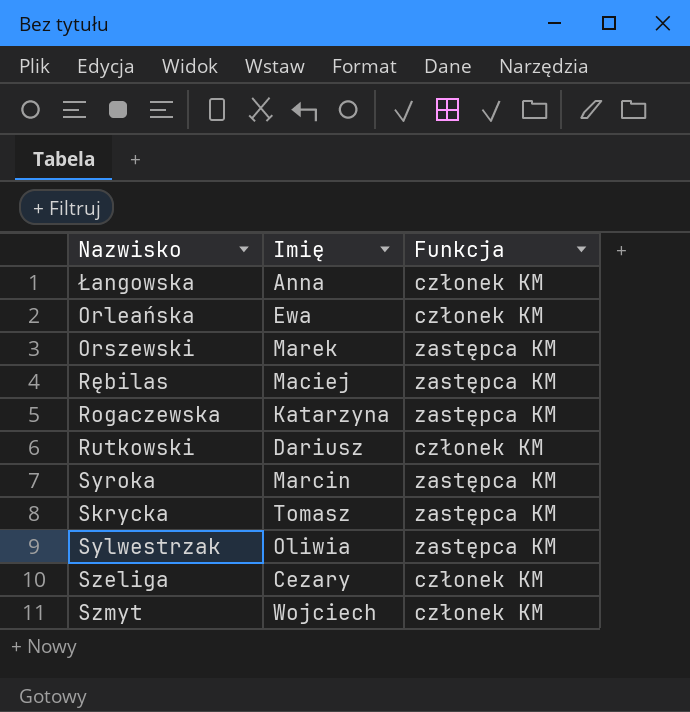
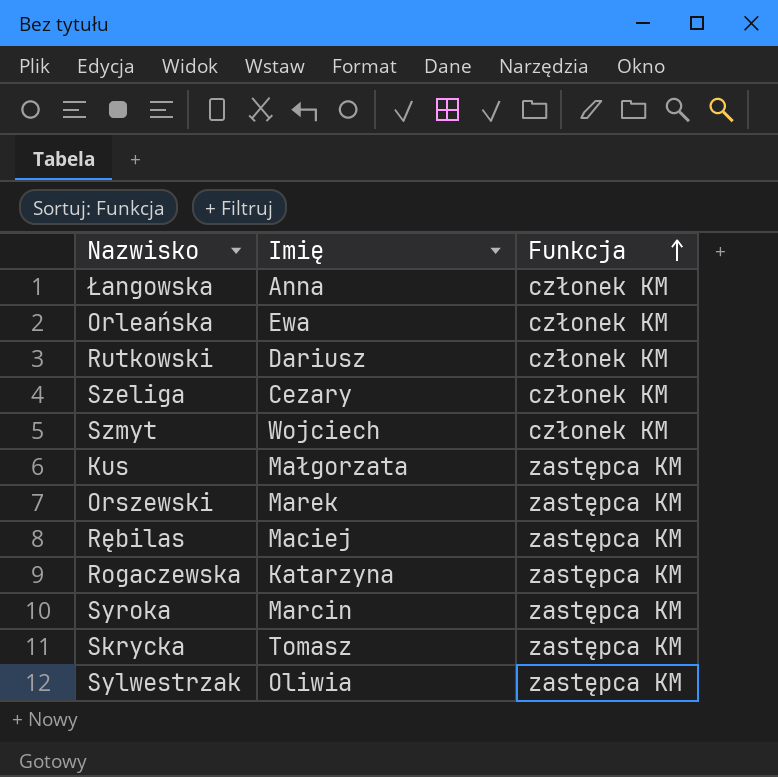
row order: none -> Funkcja ascending
row Kus: none -> Małgorzata | zastępca KM

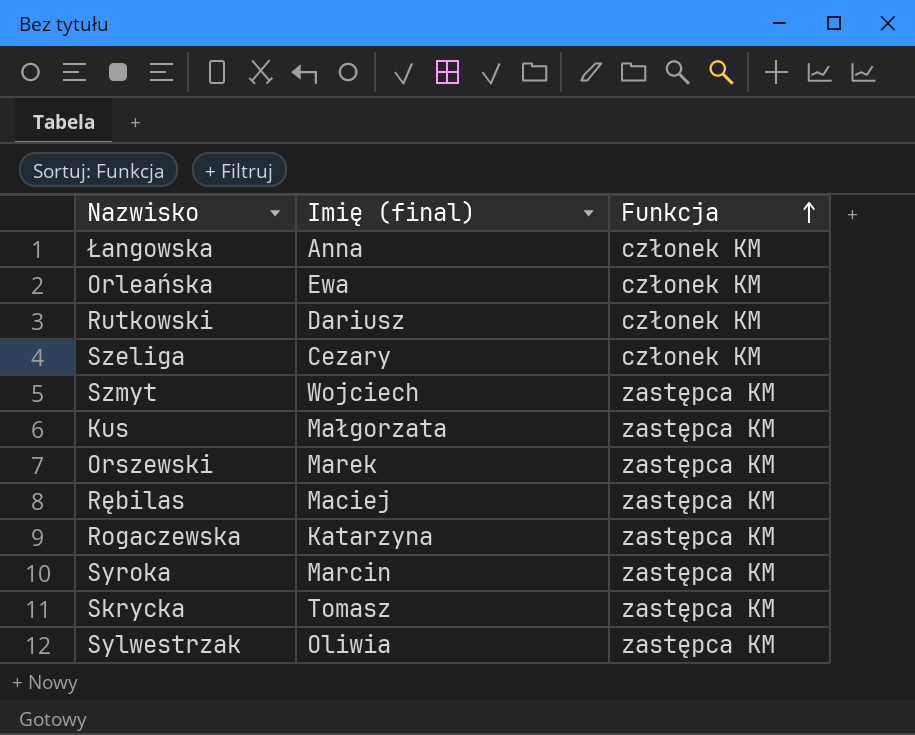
column name: Imię -> Imię (final)
Szmyt | Funkcja: członek KM -> zastępca KM

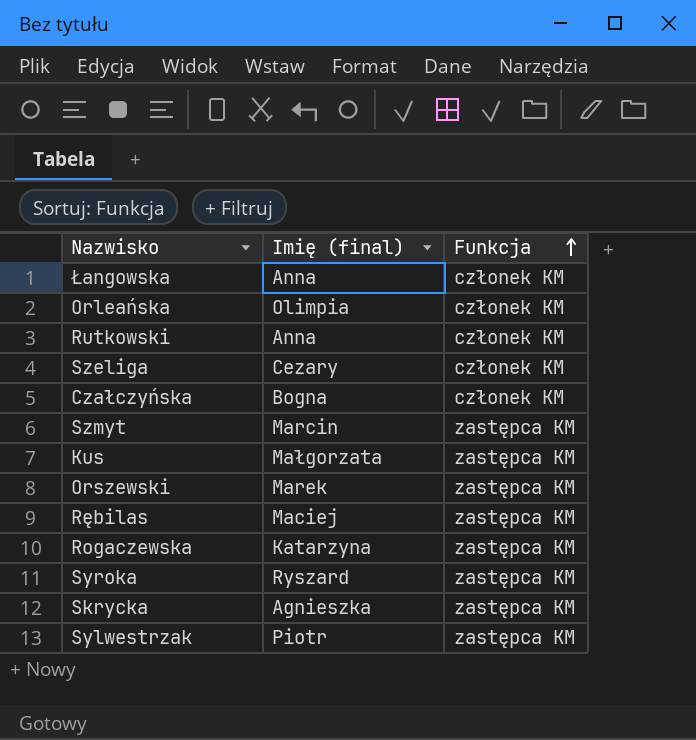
Orleańska | Imię (final): Ewa -> Olimpia
Rutkowski | Imię (final): Dariusz -> Anna
row Czałczyńska: none -> Bogna | członek KM
Szmyt | Imię (final): Wojciech -> Marcin
Syroka | Imię (final): Marcin -> Ryszard
Skrycka | Imię (final): Tomasz -> Agnieszka
Sylwestrzak | Imię (final): Oliwia -> Piotr

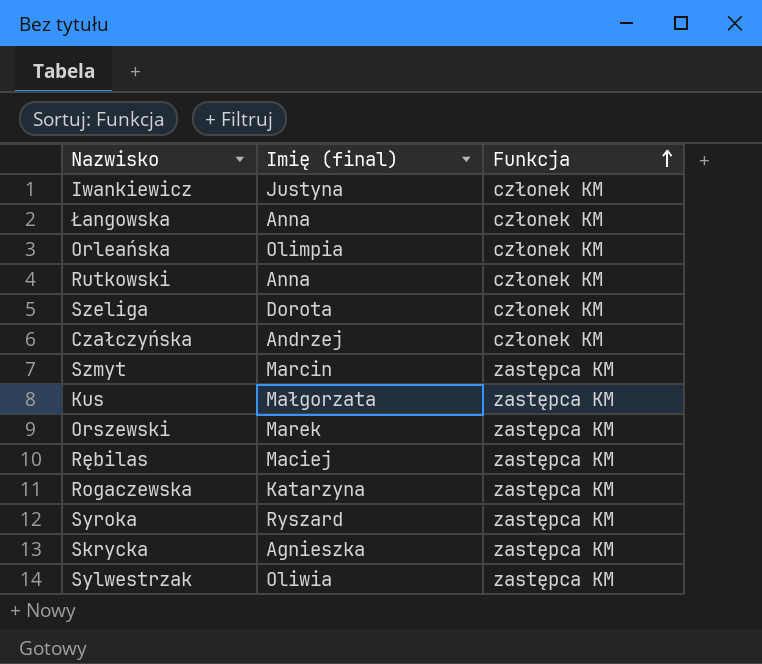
row Iwankiewicz: none -> Justyna | członek KM
Szeliga | Imię (final): Cezary -> Dorota
Czałczyńska | Imię (final): Bogna -> Andrzej
Sylwestrzak | Imię (final): Piotr -> Oliwia

